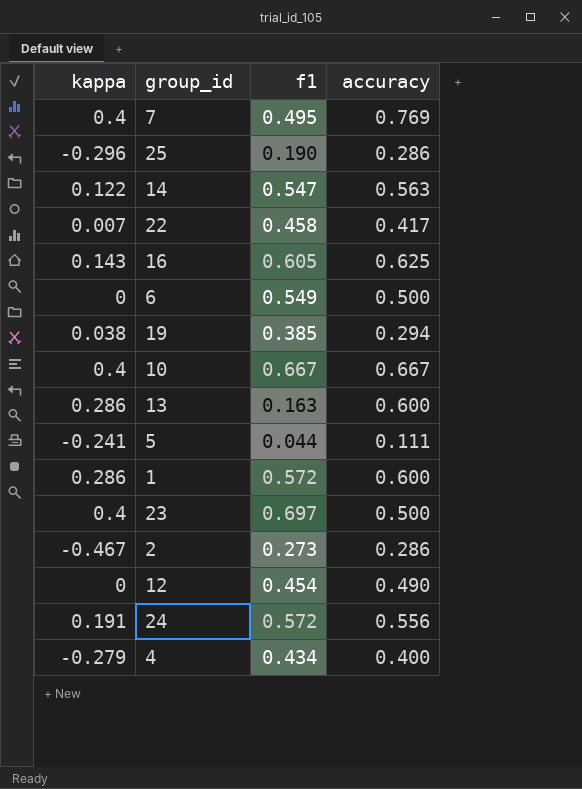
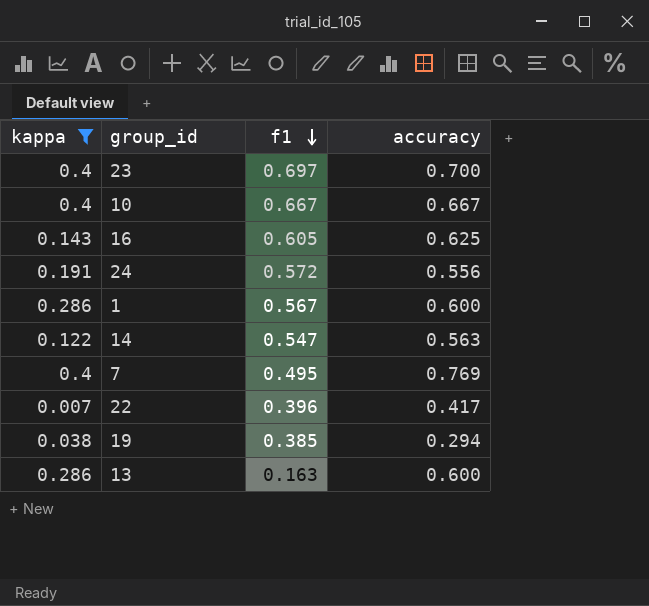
filter: none -> kappa >= 0.007
row order: none -> f1 descending
23 | accuracy: 0.500 -> 0.700
1 | f1: 0.572 -> 0.567
22 | f1: 0.458 -> 0.396

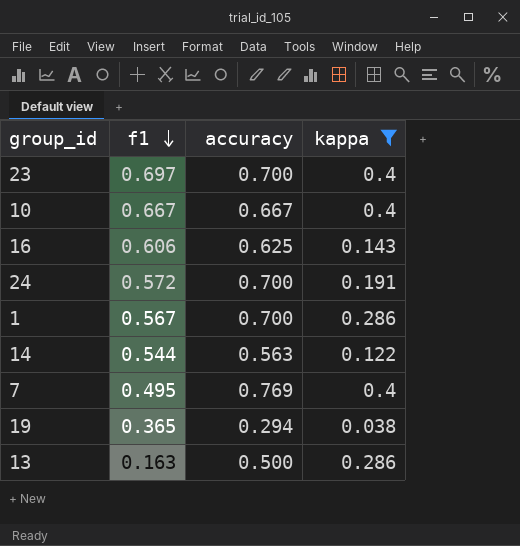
column kappa | position: 1 -> 4
row 22: 0.007 | 0.396 | 0.417 -> none
16 | f1: 0.605 -> 0.606
24 | accuracy: 0.556 -> 0.700
1 | accuracy: 0.600 -> 0.700
14 | f1: 0.547 -> 0.544
19 | f1: 0.385 -> 0.365
13 | accuracy: 0.600 -> 0.500

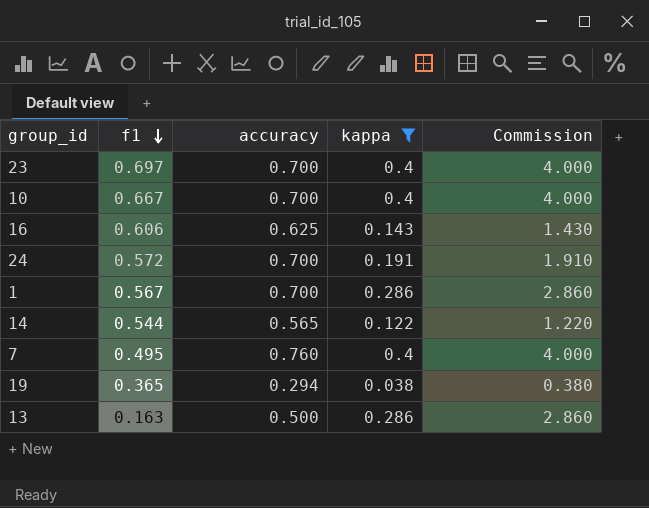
column Commission | formula: none -> [kappa] * 10
10 | accuracy: 0.667 -> 0.700
14 | accuracy: 0.563 -> 0.565
7 | accuracy: 0.769 -> 0.760

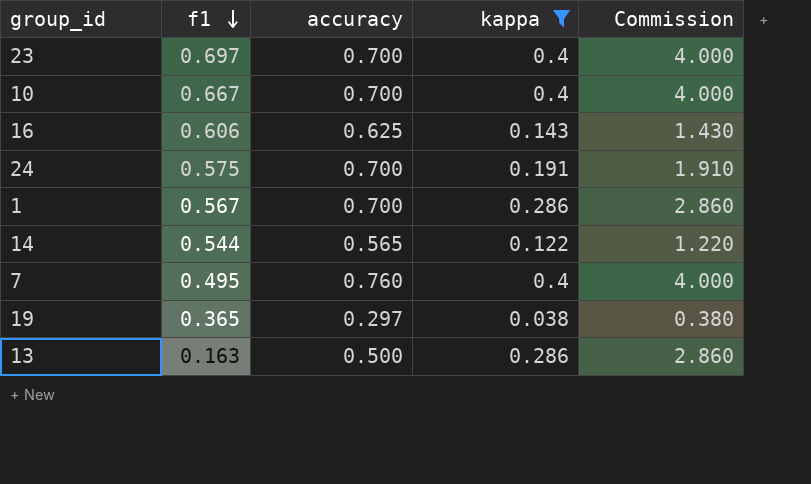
24 | f1: 0.572 -> 0.575
19 | accuracy: 0.294 -> 0.297

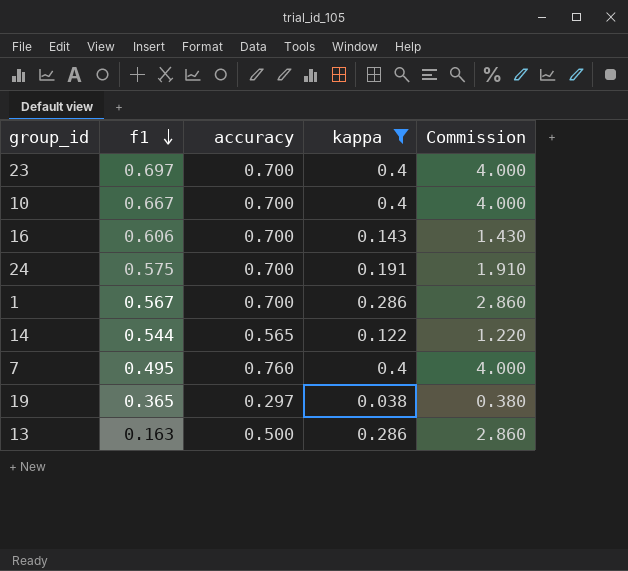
16 | accuracy: 0.625 -> 0.700

